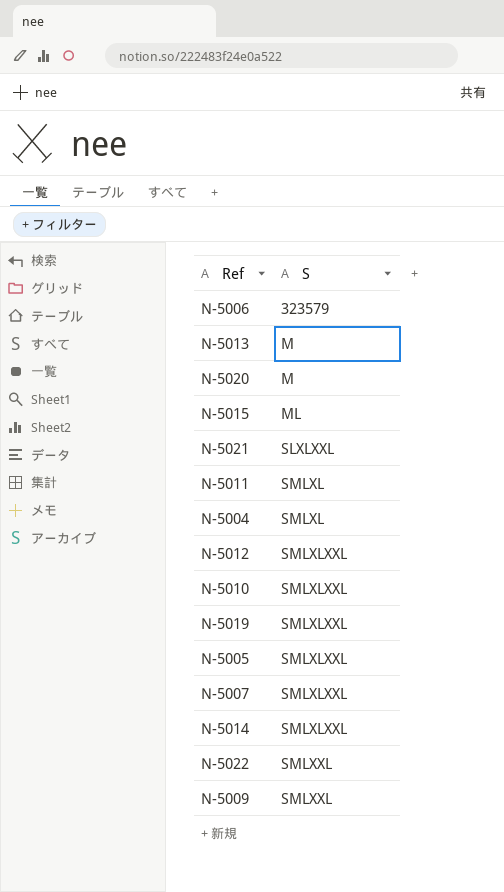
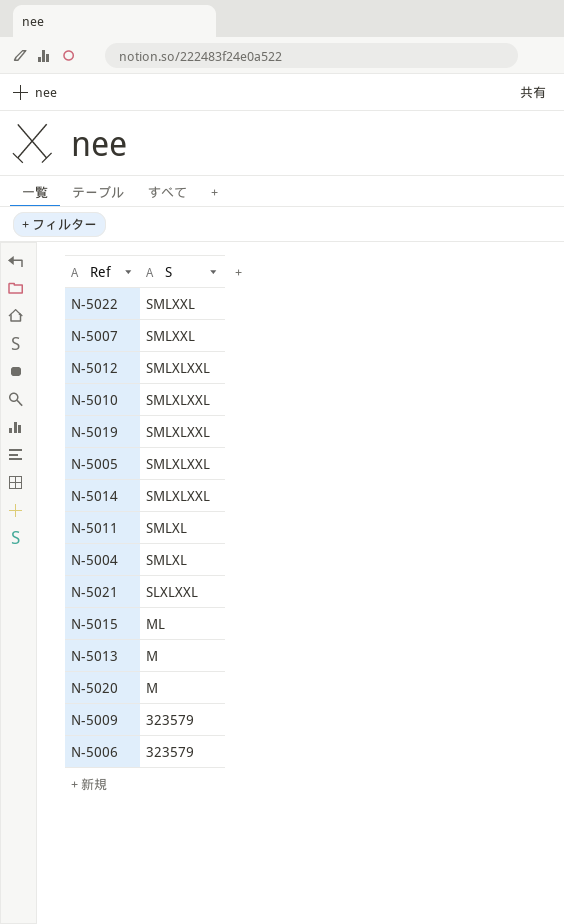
row order: S ascending -> S descending
N-5007 | S: SMLXLXXL -> SMLXXL
N-5009 | S: SMLXXL -> 323579

